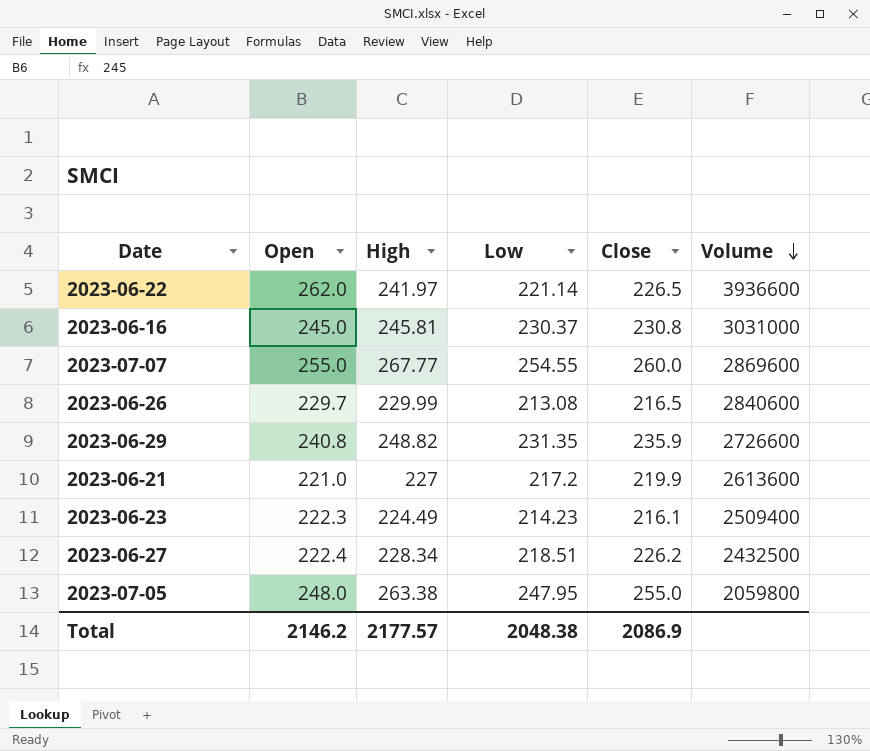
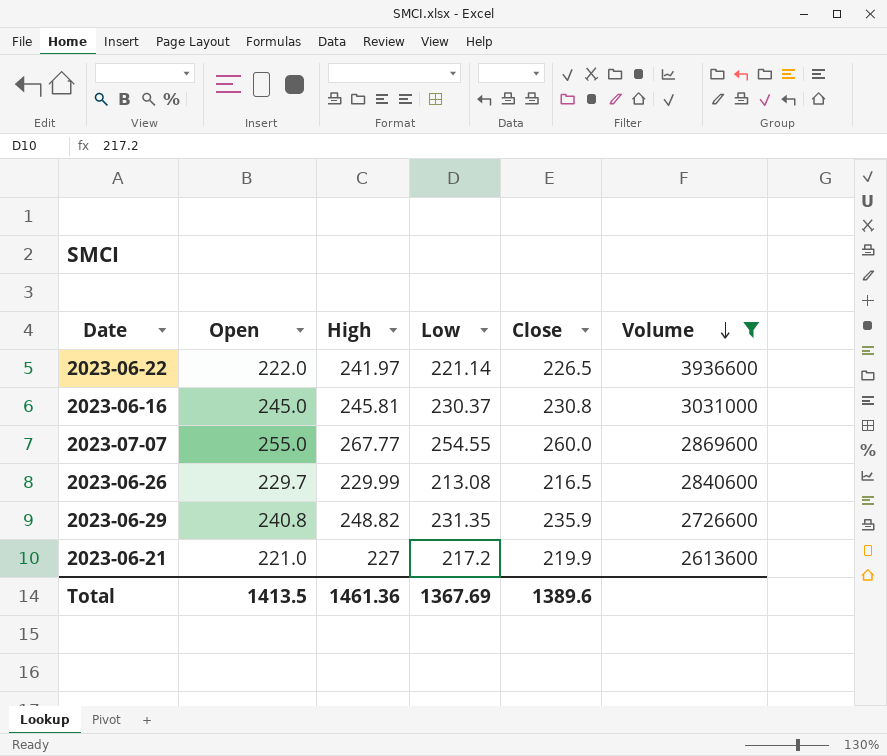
filter: none -> Volume >= 2613600
2023-06-22 | Open: 262.0 -> 222.0
Total | Open: 2146.2 -> 1413.5
Total | High: 2177.57 -> 1461.36
Total | Low: 2048.38 -> 1367.69
Total | Close: 2086.9 -> 1389.6

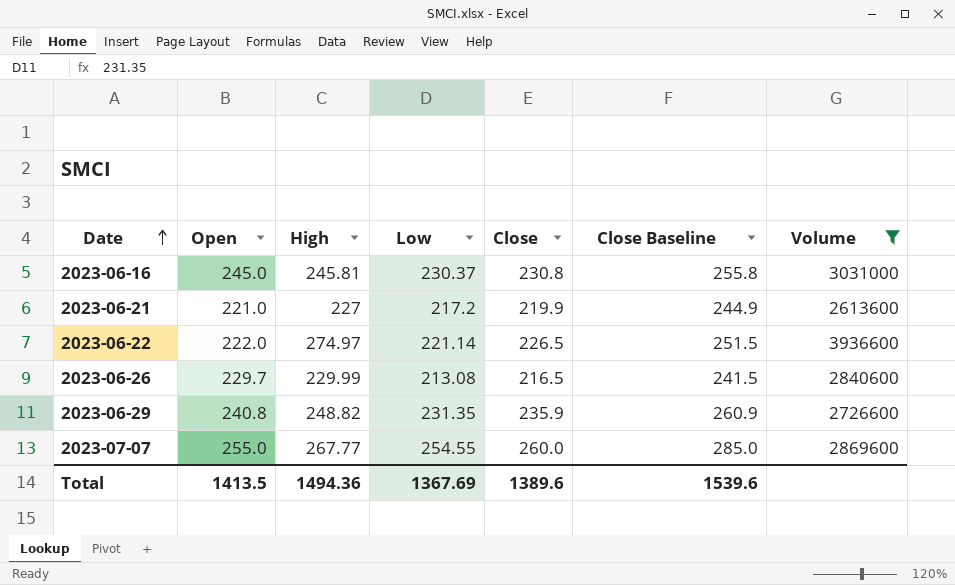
row order: Volume descending -> Date ascending
column Close Baseline | formula: none -> [Close] + 25
2023-06-22 | High: 241.97 -> 274.97
Total | High: 1461.36 -> 1494.36

